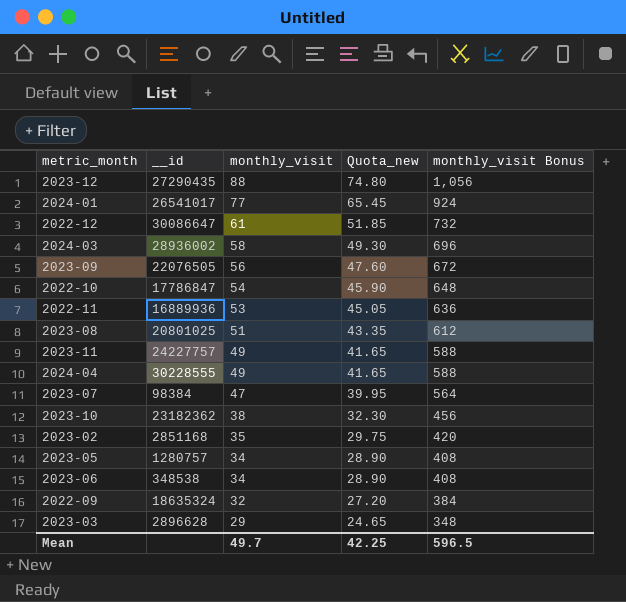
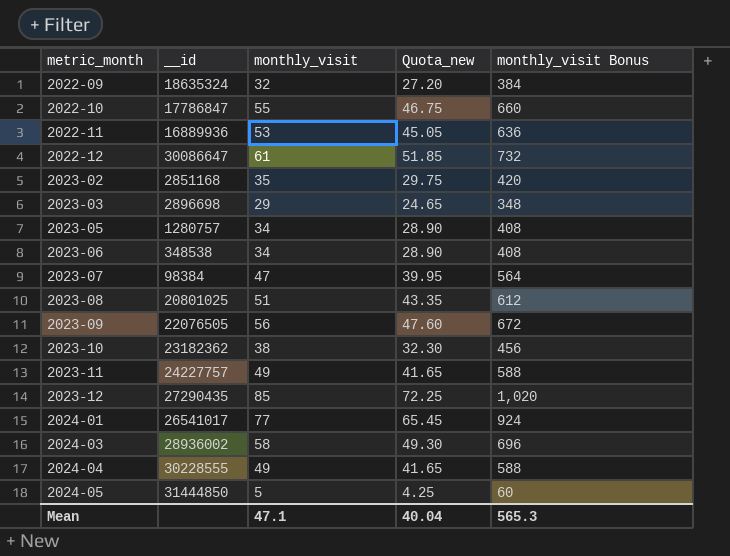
row order: monthly_visit descending -> metric_month ascending
2022-10 | monthly_visit: 54 -> 55
2022-10 | Quota_new: 45.90 -> 46.75
2022-10 | monthly_visit Bonus: 648 -> 660
2023-03 | __id: 2896628 -> 2896698
2023-12 | monthly_visit: 88 -> 85
2023-12 | Quota_new: 74.80 -> 72.25
2023-12 | monthly_visit Bonus: 1,056 -> 1,020
row 2024-05: none -> 31444850 | 5 | 4.25 | 60
Mean | monthly_visit: 49.7 -> 47.1
Mean | Quota_new: 42.25 -> 40.04
Mean | monthly_visit Bonus: 596.5 -> 565.3

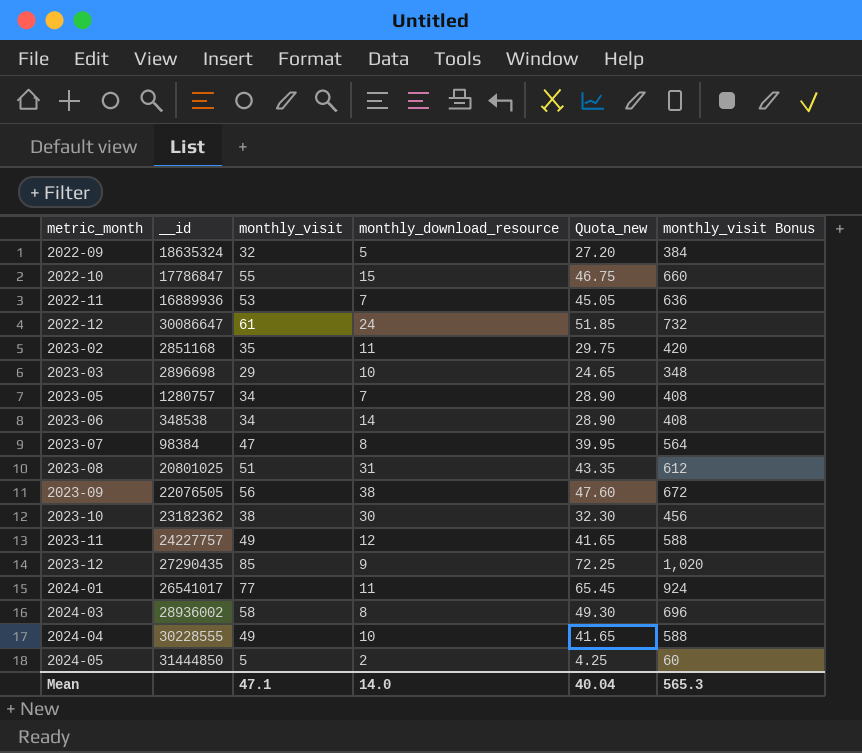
column monthly_download_resource | position: none -> 4

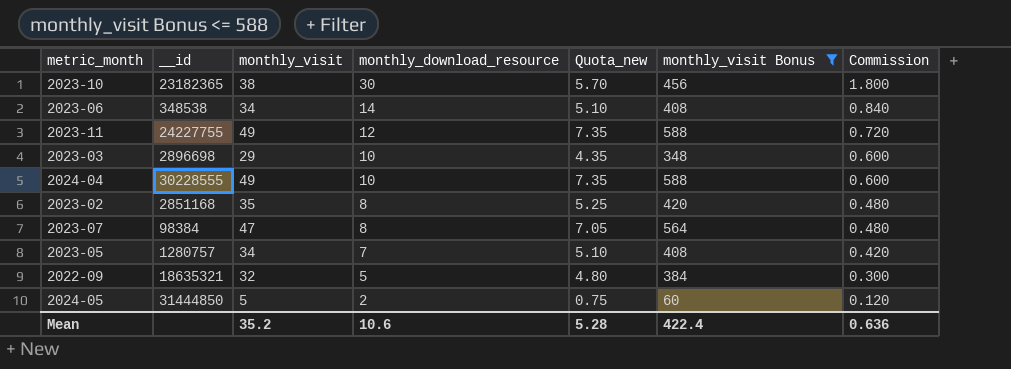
filter: none -> monthly_visit Bonus <= 588
row order: metric_month ascending -> monthly_download_resource descending
column Quota_new | formula: [monthly_visit] * 0.85 -> [monthly_visit] * 0.15
column Commission | formula: none -> [monthly_download_resource] * 0.06
2023-10 | __id: 23182362 -> 23182365
2023-11 | __id: 24227757 -> 24227755
2023-02 | monthly_download_resource: 11 -> 8
2022-09 | __id: 18635324 -> 18635321
Mean | monthly_visit: 47.1 -> 35.2
Mean | monthly_download_resource: 14.0 -> 10.6
Mean | Quota_new: 40.04 -> 5.28
Mean | monthly_visit Bonus: 565.3 -> 422.4

